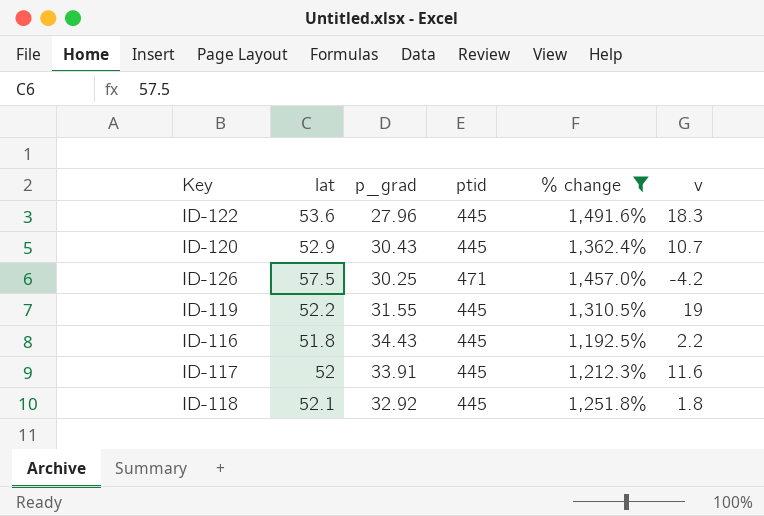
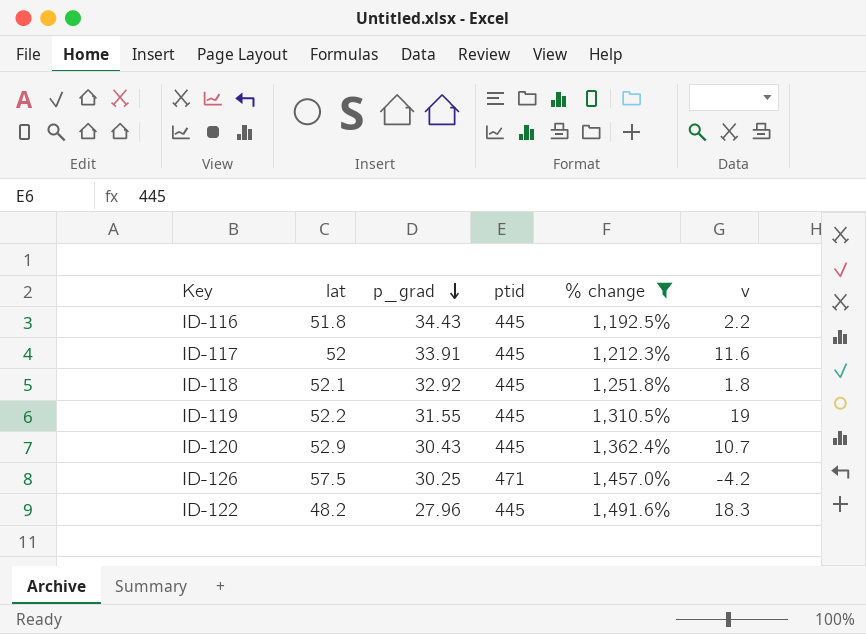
row order: none -> p_grad descending
ID-122 | lat: 53.6 -> 48.2

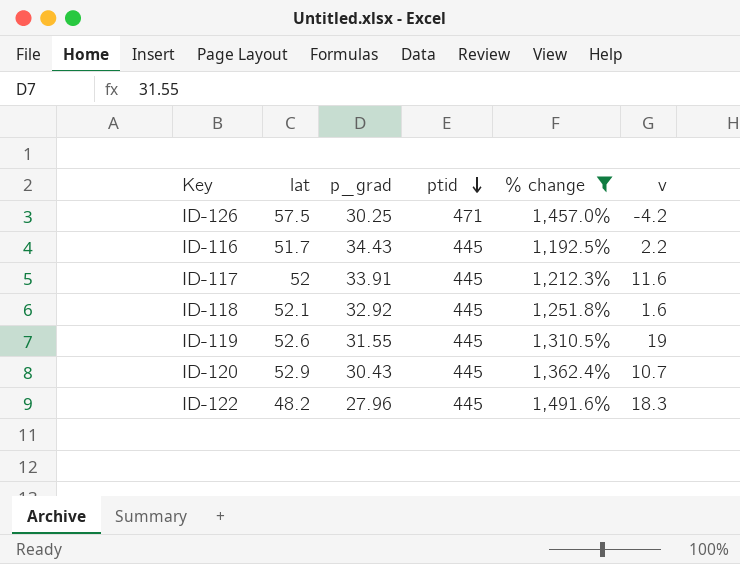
row order: p_grad descending -> ptid descending
ID-116 | lat: 51.8 -> 51.7
ID-118 | v: 1.8 -> 1.6
ID-119 | lat: 52.2 -> 52.6

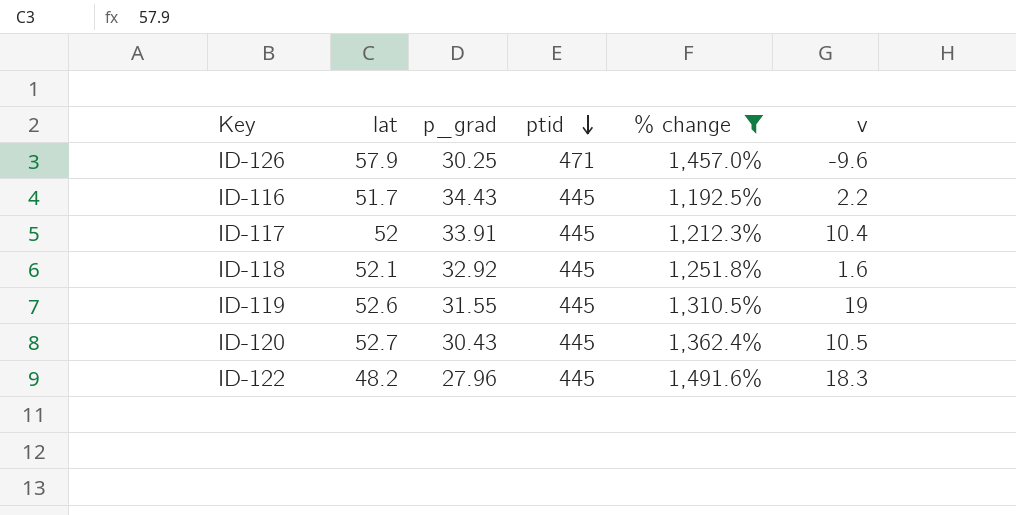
ID-126 | lat: 57.5 -> 57.9
ID-126 | v: -4.2 -> -9.6
ID-117 | v: 11.6 -> 10.4
ID-120 | lat: 52.9 -> 52.7
ID-120 | v: 10.7 -> 10.5

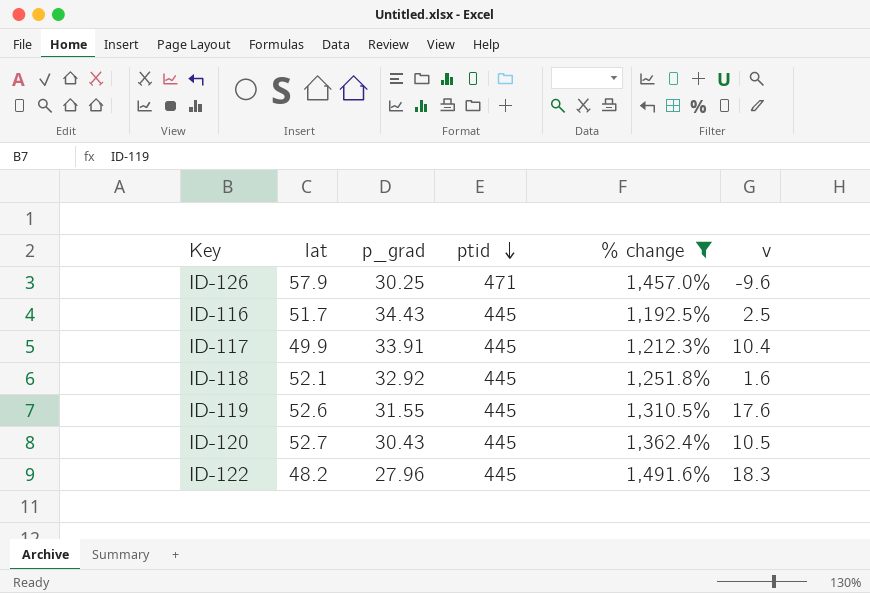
ID-116 | v: 2.2 -> 2.5
ID-117 | lat: 52 -> 49.9
ID-119 | v: 19 -> 17.6

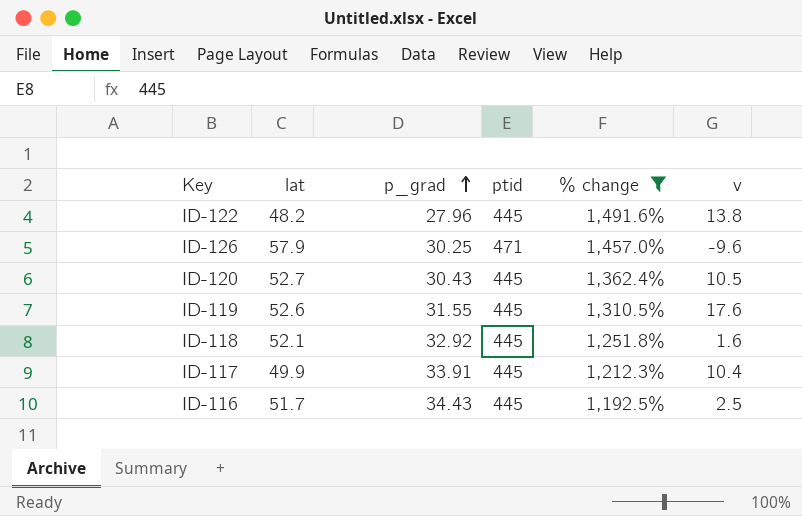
row order: ptid descending -> p_grad ascending
ID-122 | v: 18.3 -> 13.8

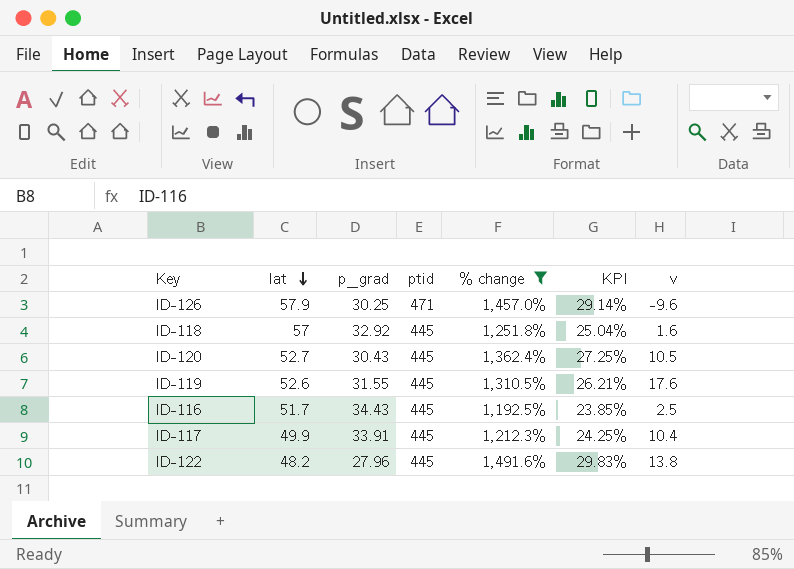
row order: p_grad ascending -> lat descending
column KPI | formula: none -> [% change] * 0.02
ID-118 | lat: 52.1 -> 57

